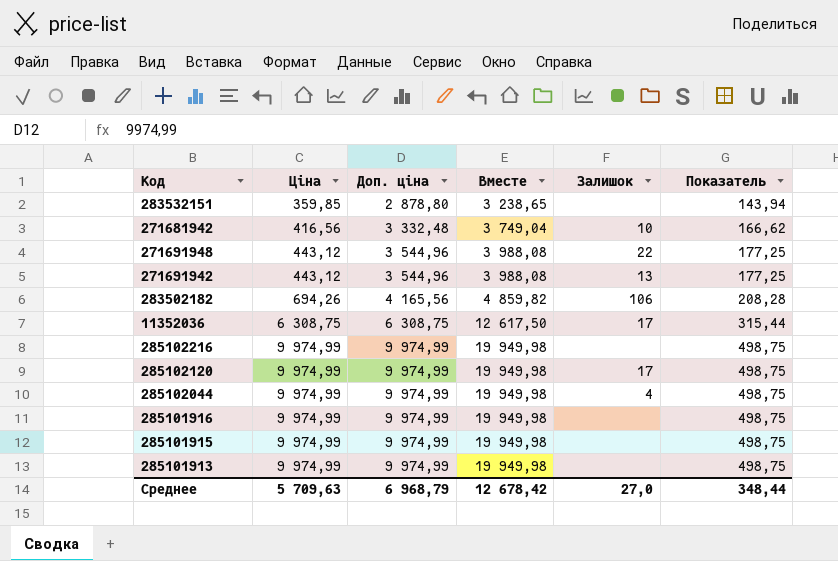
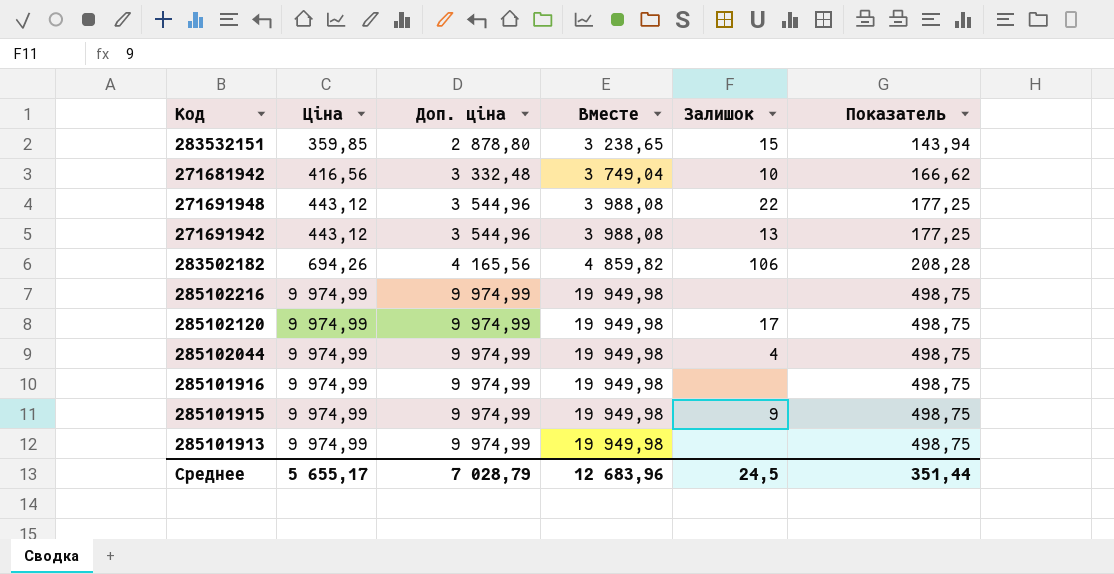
row 11352036: 6 308,75 | 6 308,75 | 12 617,50 | 17 | 315,44 -> none
283532151 | Залишок: none -> 15
285101915 | Залишок: none -> 9
Среднее | Ціна: 5 709,63 -> 5 655,17
Среднее | Доп. ціна: 6 968,79 -> 7 028,79
Среднее | Вместе: 12 678,42 -> 12 683,96
Среднее | Залишок: 27,0 -> 24,5
Среднее | Показатель: 348,44 -> 351,44

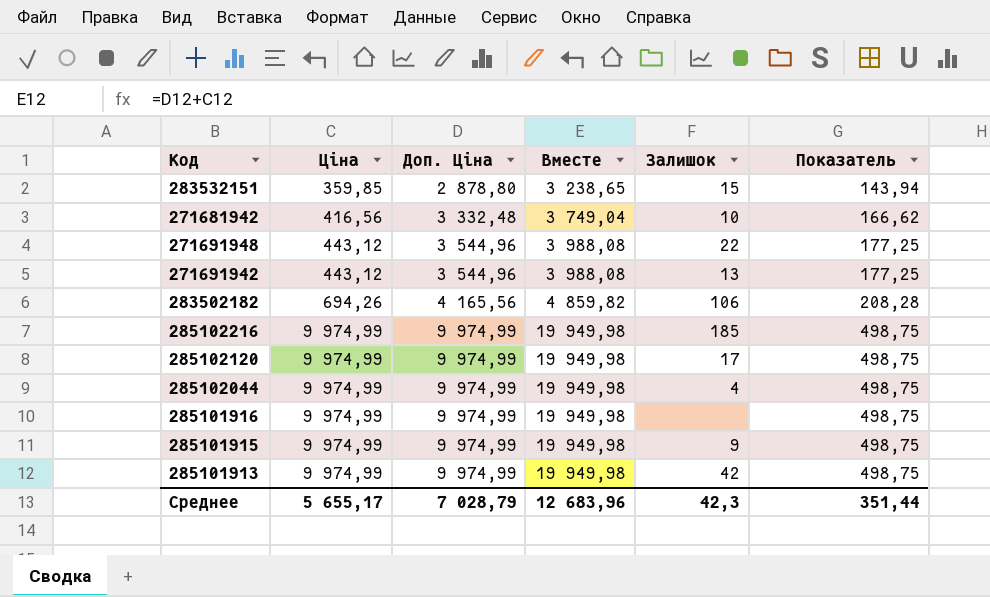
column name: Доп. ціна -> Доп. Ціна
285102216 | Залишок: none -> 185
285101913 | Залишок: none -> 42
Среднее | Залишок: 24,5 -> 42,3

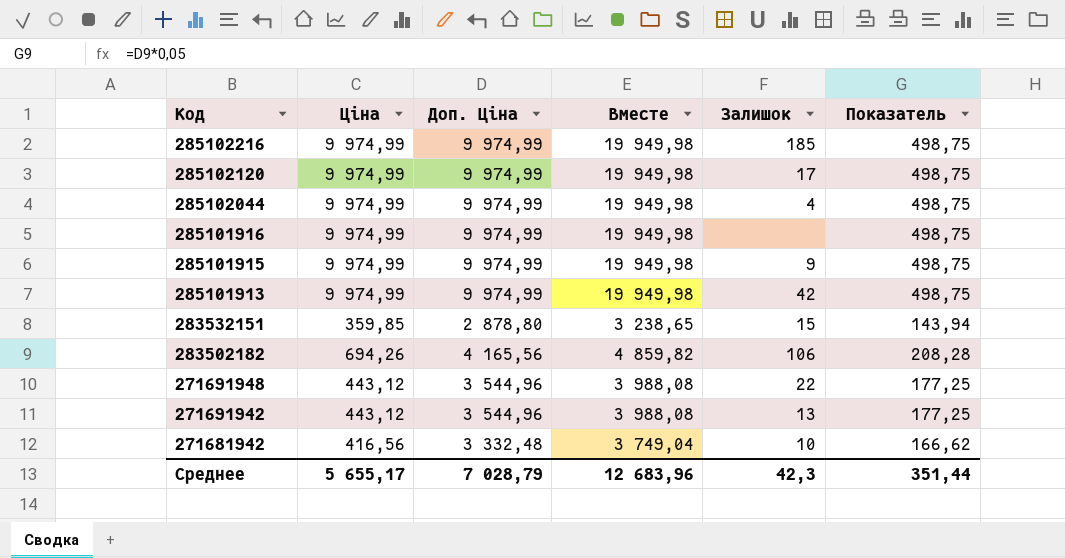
row order: Ціна ascending -> Код descending

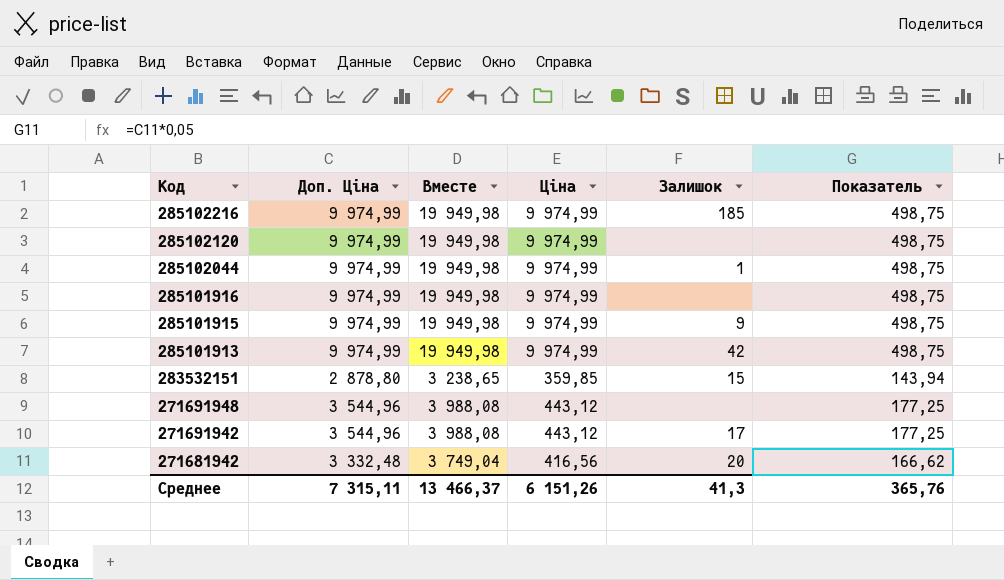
column Ціна | position: 2 -> 4
row 283502182: 694,26 | 4 165,56 | 4 859,82 | 106 | 208,28 -> none
285102120 | Залишок: 17 -> none
285102044 | Залишок: 4 -> 1
271691948 | Залишок: 22 -> none
271691942 | Залишок: 13 -> 17
271681942 | Залишок: 10 -> 20
Среднее | Доп. Ціна: 7 028,79 -> 7 315,11
Среднее | Вместе: 12 683,96 -> 13 466,37
Среднее | Ціна: 5 655,17 -> 6 151,26
Среднее | Залишок: 42,3 -> 41,3
Среднее | Показатель: 351,44 -> 365,76

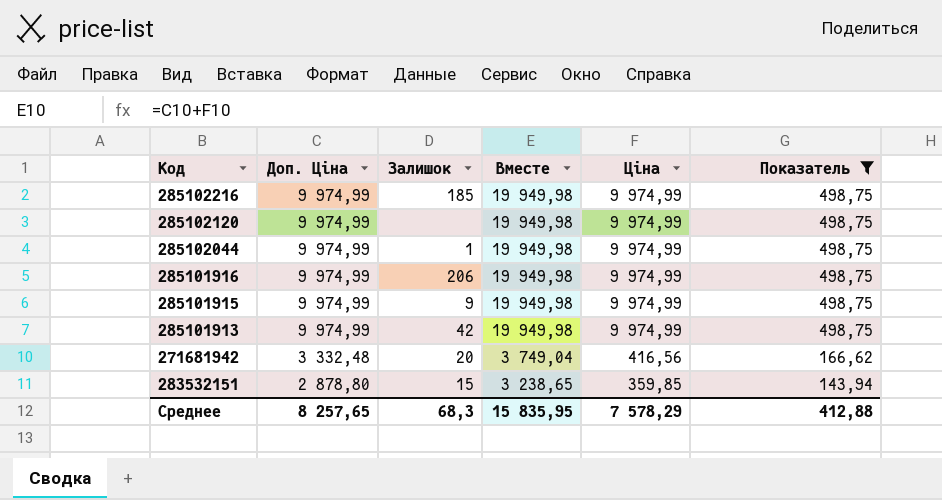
filter: none -> Показатель != 177,25
row order: Код descending -> Доп. Ціна descending
column Залишок | position: 5 -> 3
285101916 | Залишок: none -> 206
Среднее | Доп. Ціна: 7 315,11 -> 8 257,65
Среднее | Залишок: 41,3 -> 68,3
Среднее | Вместе: 13 466,37 -> 15 835,95
Среднее | Ціна: 6 151,26 -> 7 578,29
Среднее | Показатель: 365,76 -> 412,88

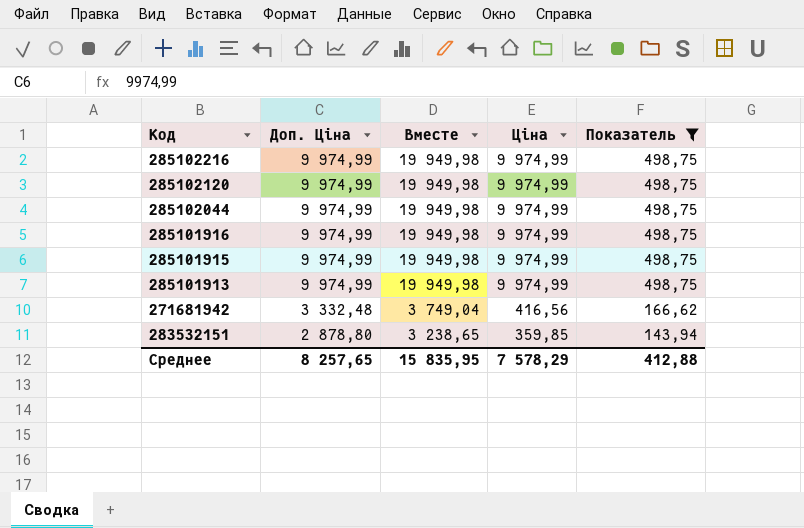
column Залишок | position: 3 -> none

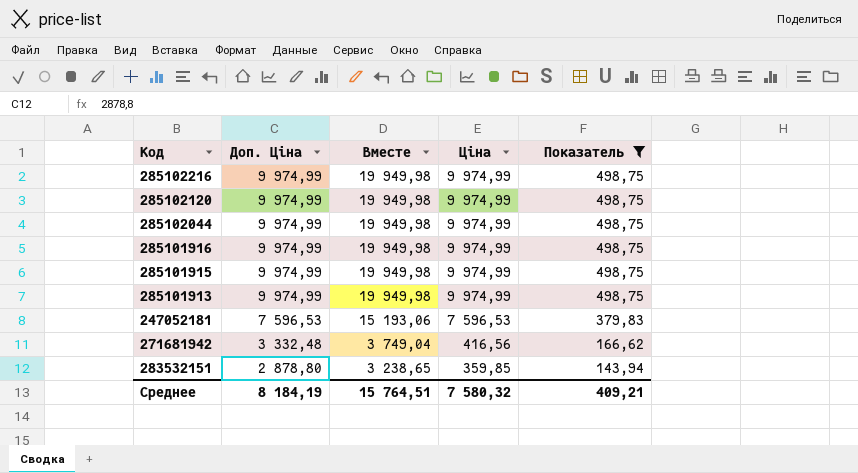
row 247052181: none -> 7 596,53 | 15 193,06 | 7 596,53 | 379,83
Среднее | Доп. Ціна: 8 257,65 -> 8 184,19
Среднее | Вместе: 15 835,95 -> 15 764,51
Среднее | Ціна: 7 578,29 -> 7 580,32
Среднее | Показатель: 412,88 -> 409,21

